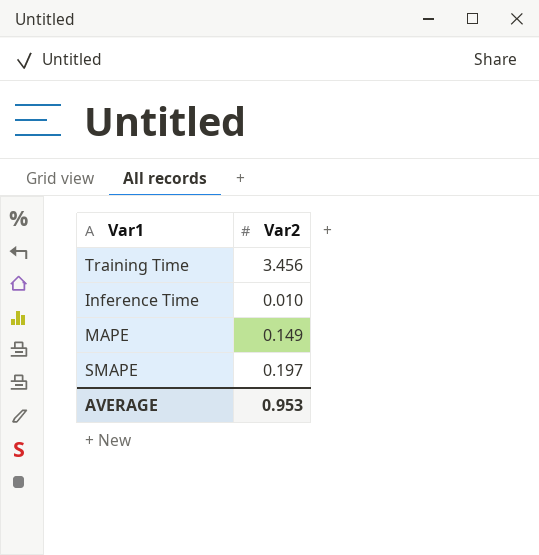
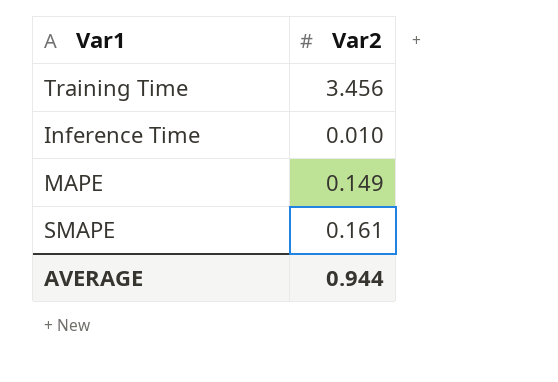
SMAPE | Var2: 0.197 -> 0.161
AVERAGE | Var2: 0.953 -> 0.944

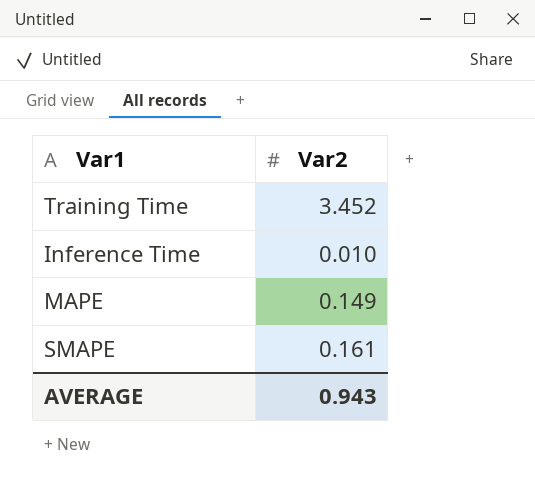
Training Time | Var2: 3.456 -> 3.452
AVERAGE | Var2: 0.944 -> 0.943

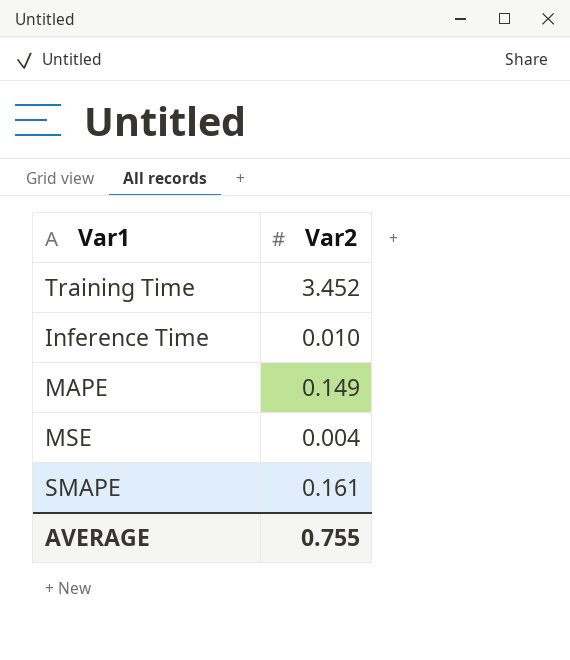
row MSE: none -> 0.004
AVERAGE | Var2: 0.943 -> 0.755

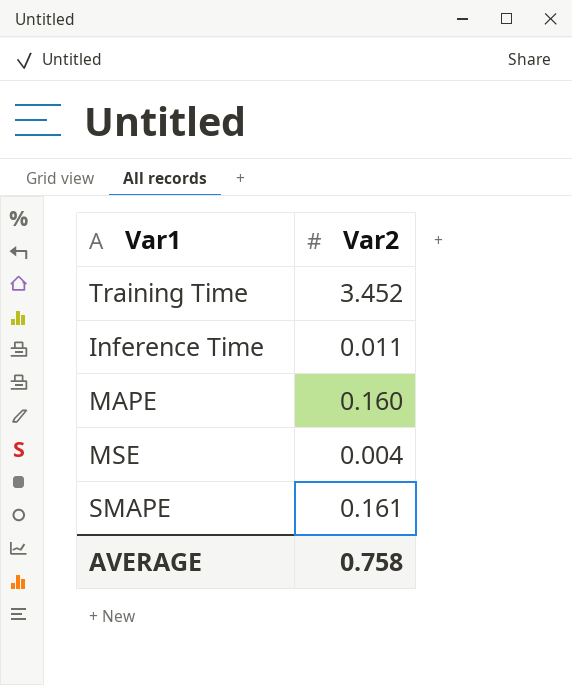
Inference Time | Var2: 0.010 -> 0.011
MAPE | Var2: 0.149 -> 0.160
AVERAGE | Var2: 0.755 -> 0.758

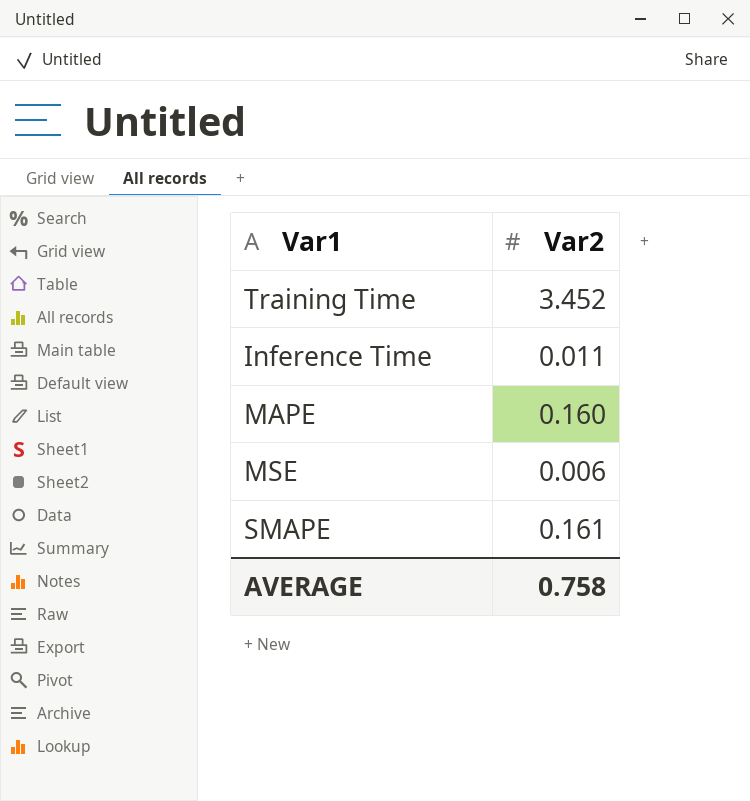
MSE | Var2: 0.004 -> 0.006

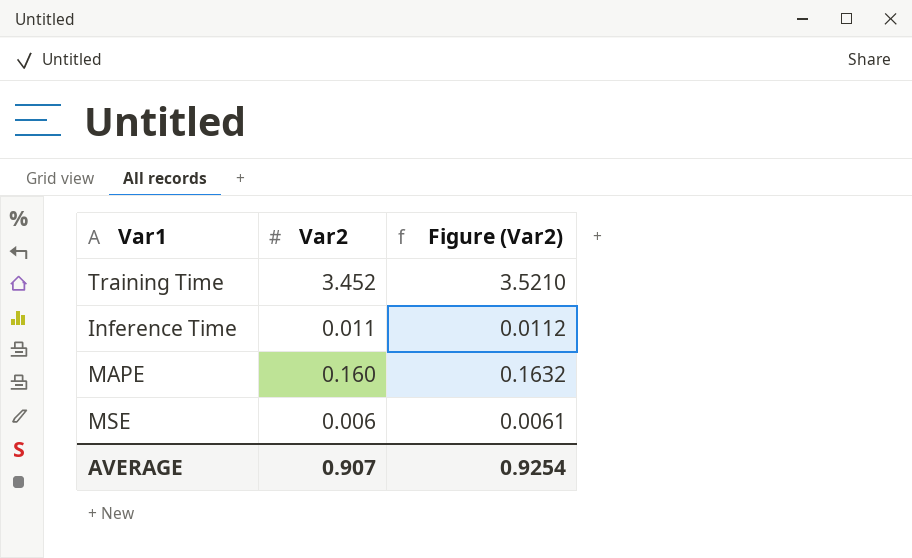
column Figure (Var2) | formula: none -> [Var2] * 1.02
row SMAPE: 0.161 -> none
AVERAGE | Var2: 0.758 -> 0.907

